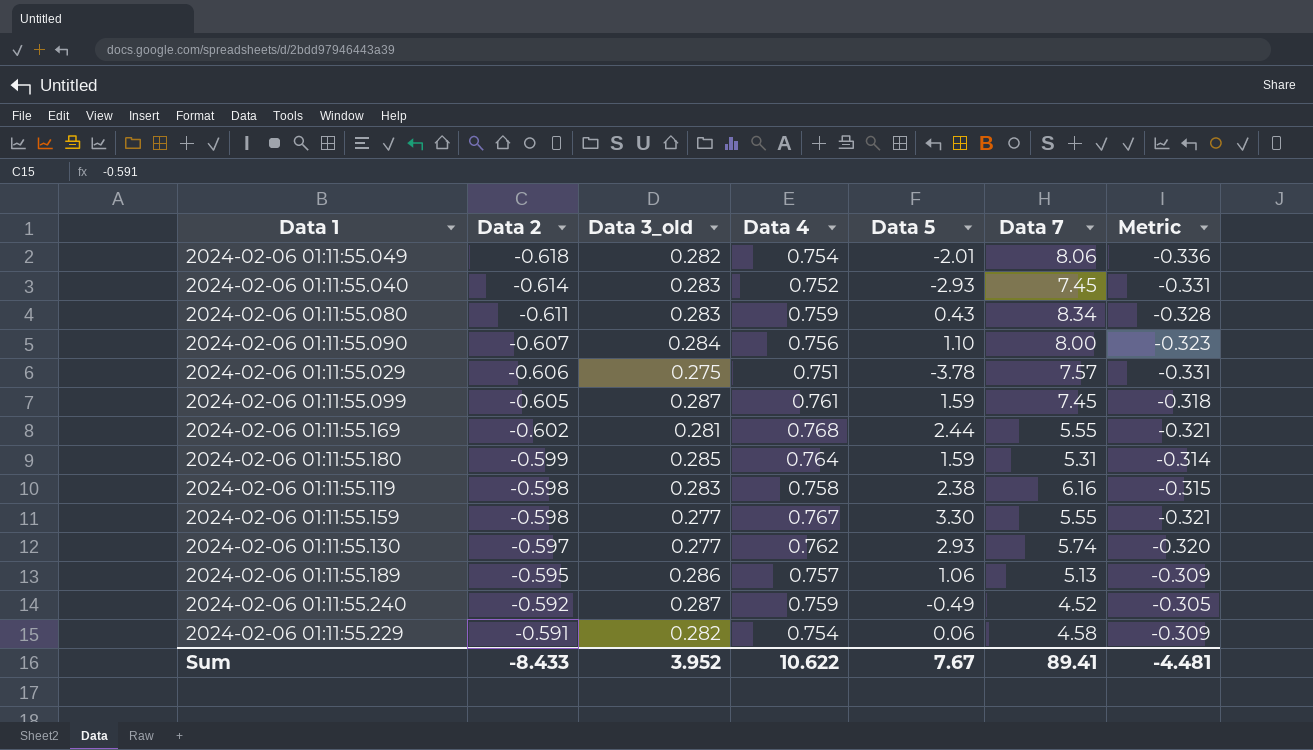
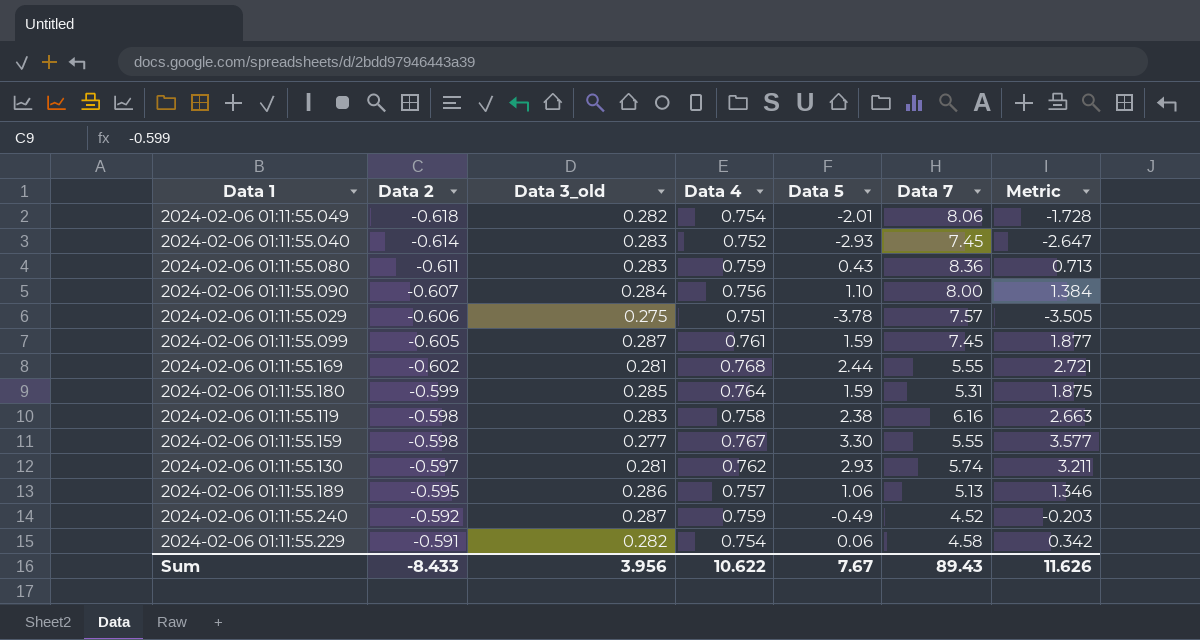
column Metric | formula: [Data 2] + [Data 3_old] -> [Data 3_old] + [Data 5]
2024-02-06 01:11:55.080 | Data 7: 8.34 -> 8.36
2024-02-06 01:11:55.130 | Data 3_old: 0.277 -> 0.281
Sum | Data 3_old: 3.952 -> 3.956
Sum | Data 7: 89.41 -> 89.43
Sum | Metric: -4.481 -> 11.626

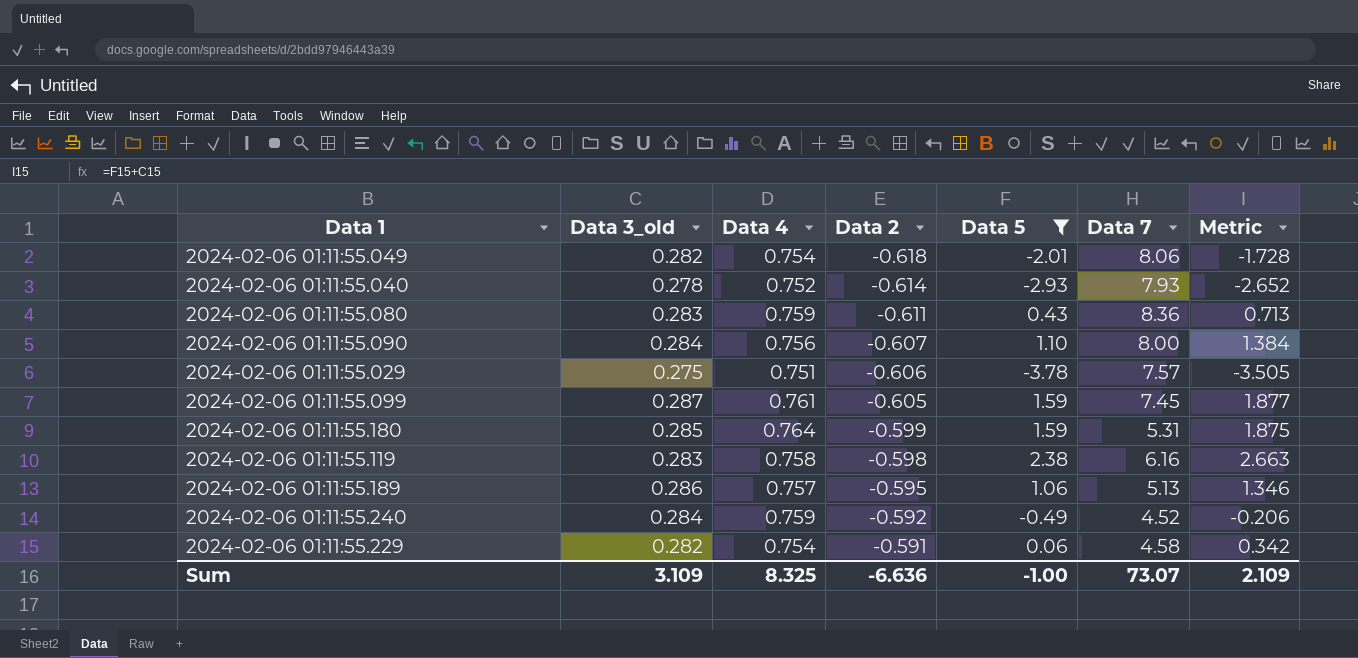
filter: none -> Data 5 <= 2.38
column Data 2 | position: 2 -> 4
2024-02-06 01:11:55.040 | Data 3_old: 0.283 -> 0.278
2024-02-06 01:11:55.040 | Data 7: 7.45 -> 7.93
2024-02-06 01:11:55.040 | Metric: -2.647 -> -2.652
2024-02-06 01:11:55.240 | Data 3_old: 0.287 -> 0.284
2024-02-06 01:11:55.240 | Metric: -0.203 -> -0.206
Sum | Data 3_old: 3.956 -> 3.109
Sum | Data 4: 10.622 -> 8.325
Sum | Data 2: -8.433 -> -6.636
Sum | Data 5: 7.67 -> -1.00
Sum | Data 7: 89.43 -> 73.07
Sum | Metric: 11.626 -> 2.109

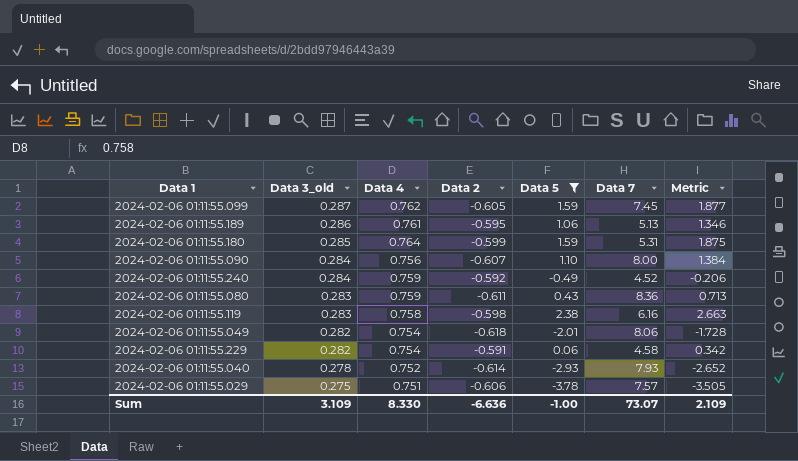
row order: Data 2 ascending -> Data 3_old descending
2024-02-06 01:11:55.099 | Data 4: 0.761 -> 0.762
2024-02-06 01:11:55.189 | Data 4: 0.757 -> 0.761
Sum | Data 4: 8.325 -> 8.330

